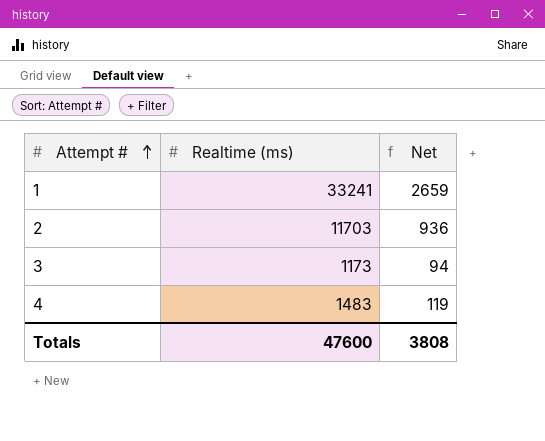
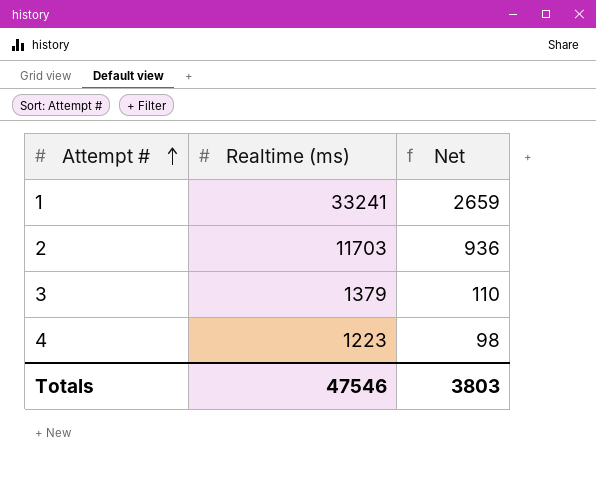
3 | Realtime (ms): 1173 -> 1379
3 | Net: 94 -> 110
4 | Realtime (ms): 1483 -> 1223
4 | Net: 119 -> 98
Totals | Realtime (ms): 47600 -> 47546
Totals | Net: 3808 -> 3803

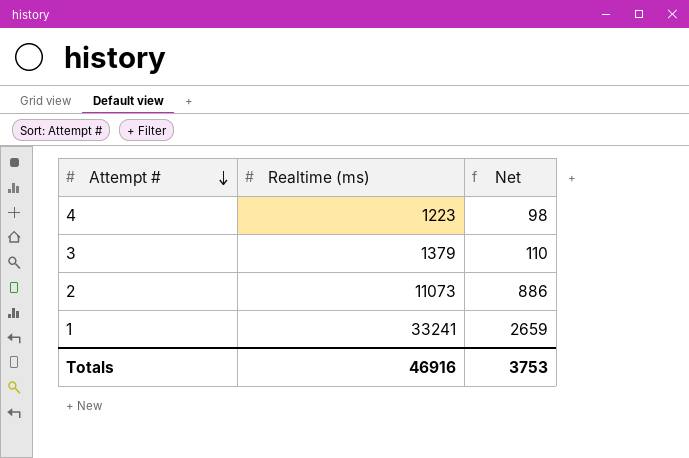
row order: Attempt # ascending -> Attempt # descending
2 | Realtime (ms): 11703 -> 11073
2 | Net: 936 -> 886
Totals | Realtime (ms): 47546 -> 46916
Totals | Net: 3803 -> 3753

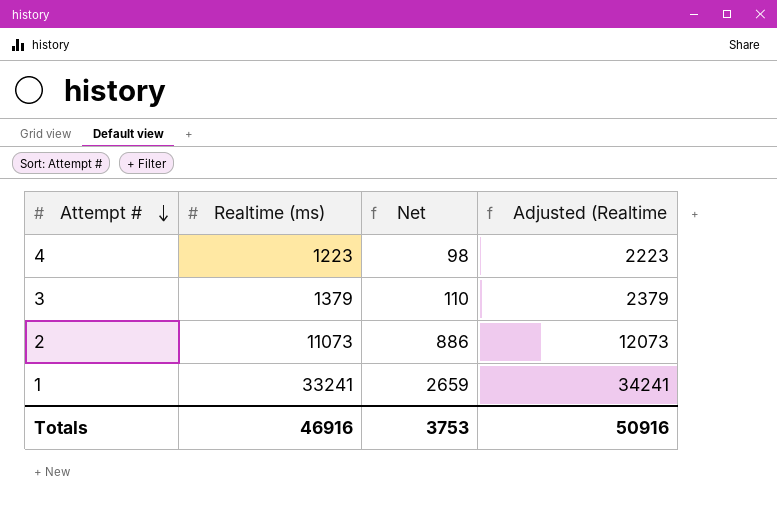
column Adjusted (Realtime | formula: none -> [Realtime (ms)] + 1000

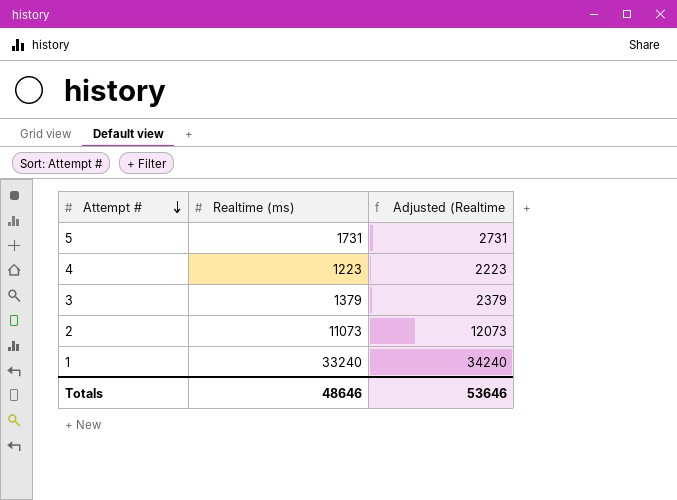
column Net | formula: [Realtime (ms)] * 0.08 -> none
row 5: none -> 1731 | 2731
1 | Realtime (ms): 33241 -> 33240
1 | Adjusted (Realtime: 34241 -> 34240
Totals | Realtime (ms): 46916 -> 48646
Totals | Adjusted (Realtime: 50916 -> 53646

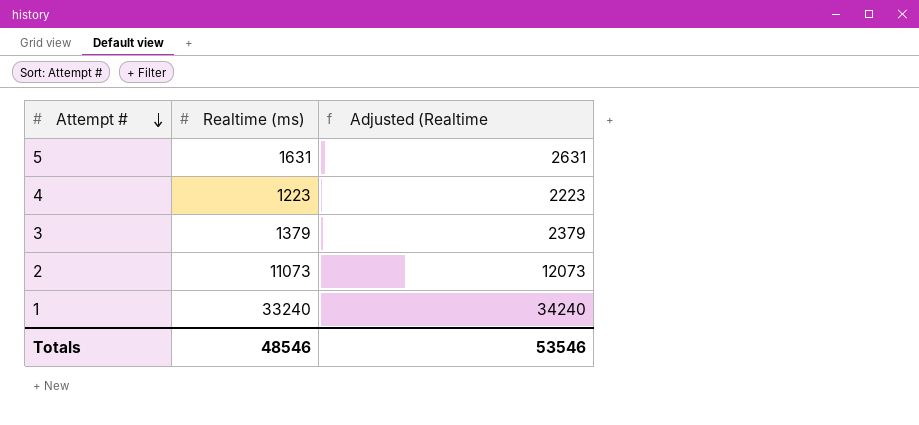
5 | Realtime (ms): 1731 -> 1631
5 | Adjusted (Realtime: 2731 -> 2631
Totals | Realtime (ms): 48646 -> 48546
Totals | Adjusted (Realtime: 53646 -> 53546

